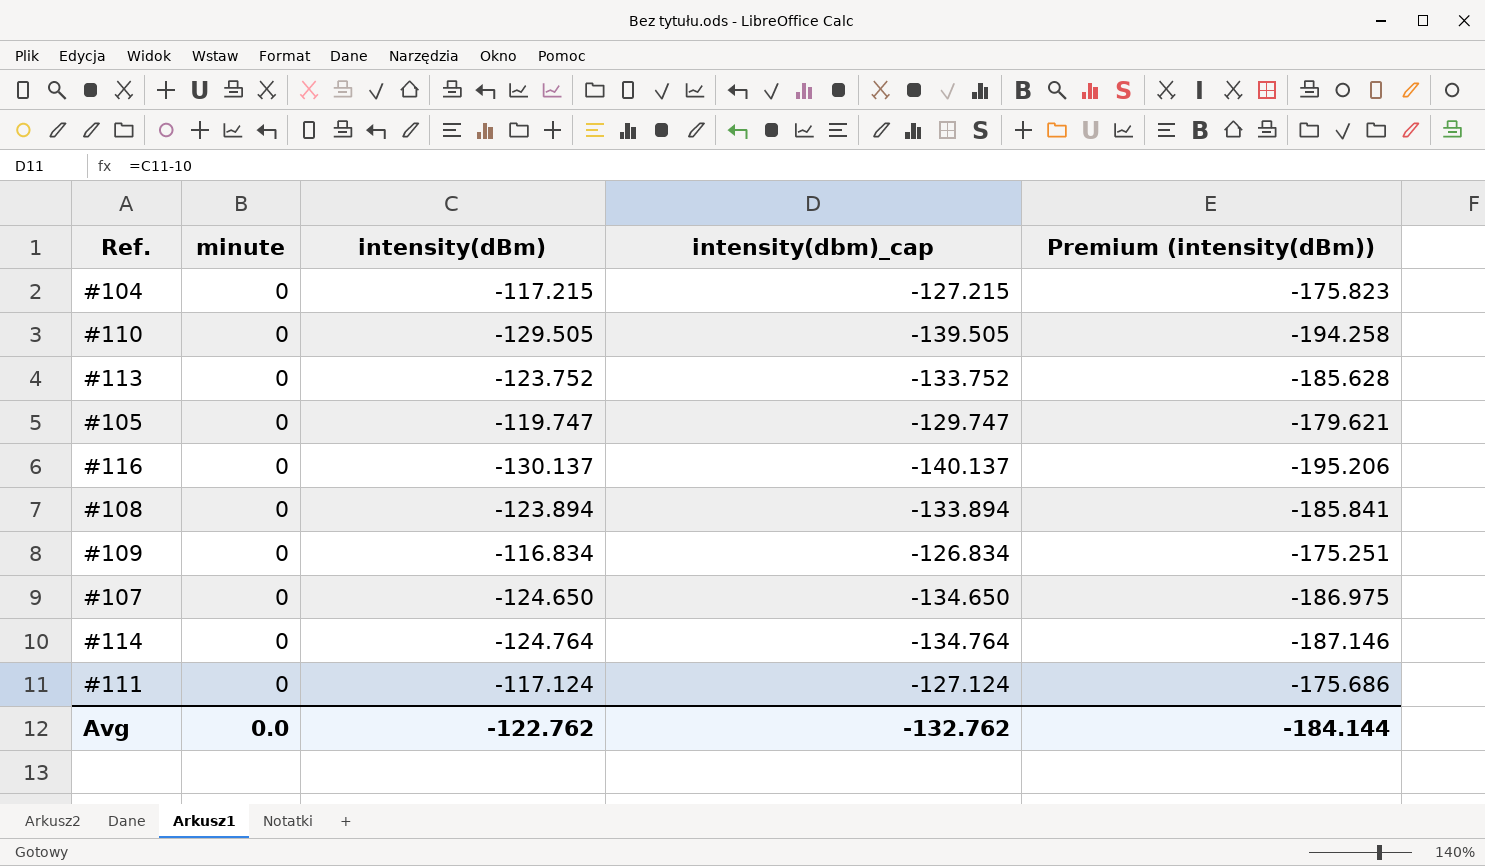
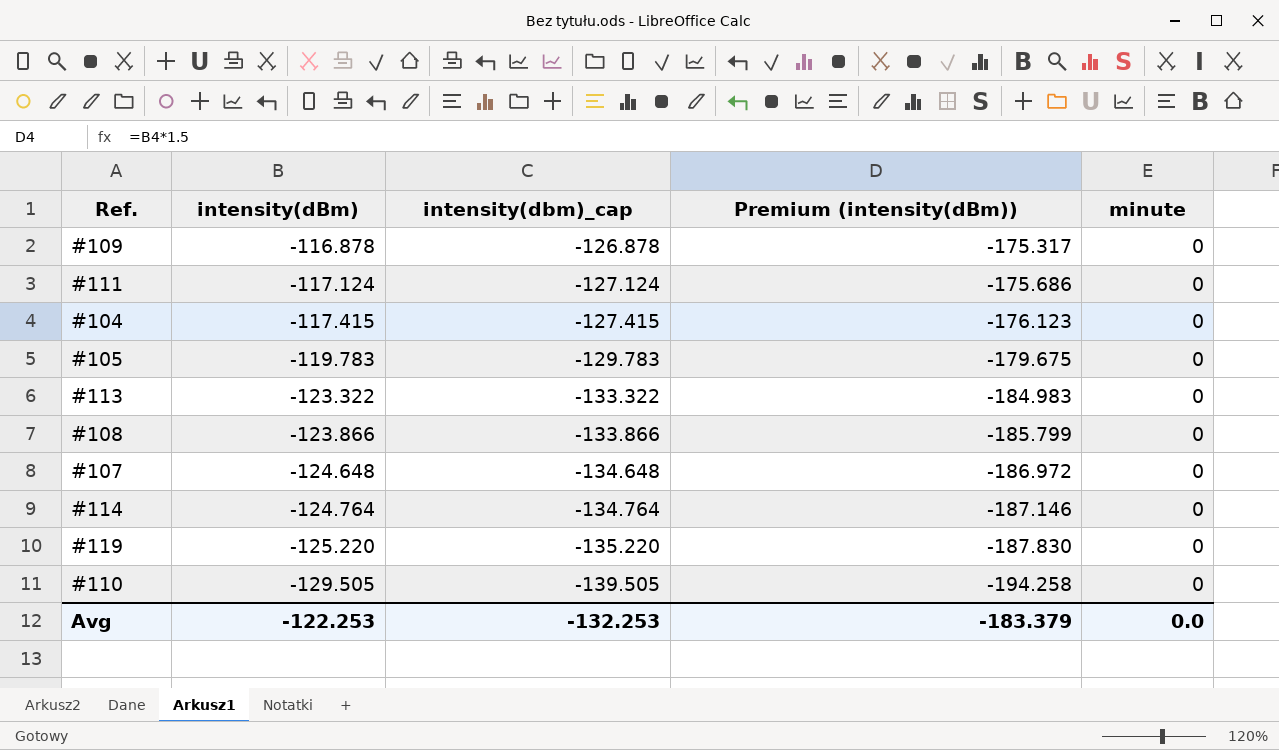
row order: none -> intensity(dBm) descending
column minute | position: 2 -> 5
row #116: 0 | -130.137 | -140.137 | -195.206 -> none
#109 | intensity(dBm): -116.834 -> -116.878
#109 | intensity(dbm)_cap: -126.834 -> -126.878
#109 | Premium (intensity(dBm)): -175.251 -> -175.317
#104 | intensity(dBm): -117.215 -> -117.415
#104 | intensity(dbm)_cap: -127.215 -> -127.415
#104 | Premium (intensity(dBm)): -175.823 -> -176.123
#105 | intensity(dBm): -119.747 -> -119.783
#105 | intensity(dbm)_cap: -129.747 -> -129.783
#105 | Premium (intensity(dBm)): -179.621 -> -179.675
#113 | intensity(dBm): -123.752 -> -123.322
#113 | intensity(dbm)_cap: -133.752 -> -133.322
#113 | Premium (intensity(dBm)): -185.628 -> -184.983
#108 | intensity(dBm): -123.894 -> -123.866
#108 | intensity(dbm)_cap: -133.894 -> -133.866
#108 | Premium (intensity(dBm)): -185.841 -> -185.799
#107 | intensity(dBm): -124.650 -> -124.648
#107 | intensity(dbm)_cap: -134.650 -> -134.648
#107 | Premium (intensity(dBm)): -186.975 -> -186.972
row #119: none -> -125.220 | -135.220 | -187.830 | 0
Avg | intensity(dBm): -122.762 -> -122.253
Avg | intensity(dbm)_cap: -132.762 -> -132.253
Avg | Premium (intensity(dBm)): -184.144 -> -183.379

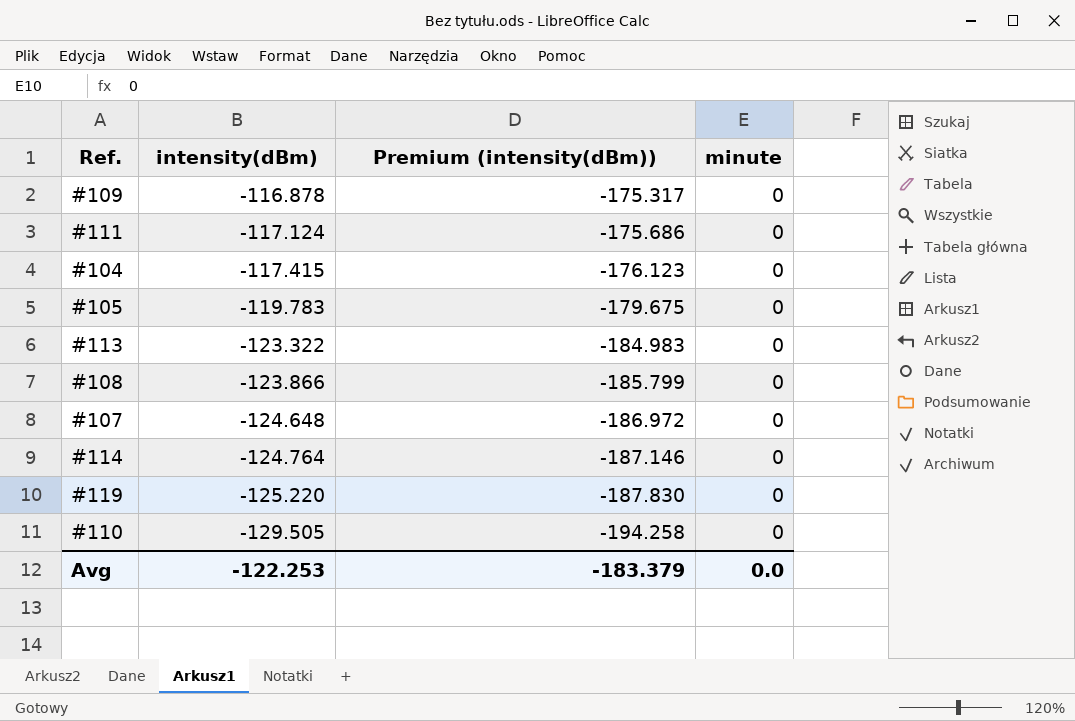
column intensity(dbm)_cap | formula: [intensity(dBm)] - 10 -> none

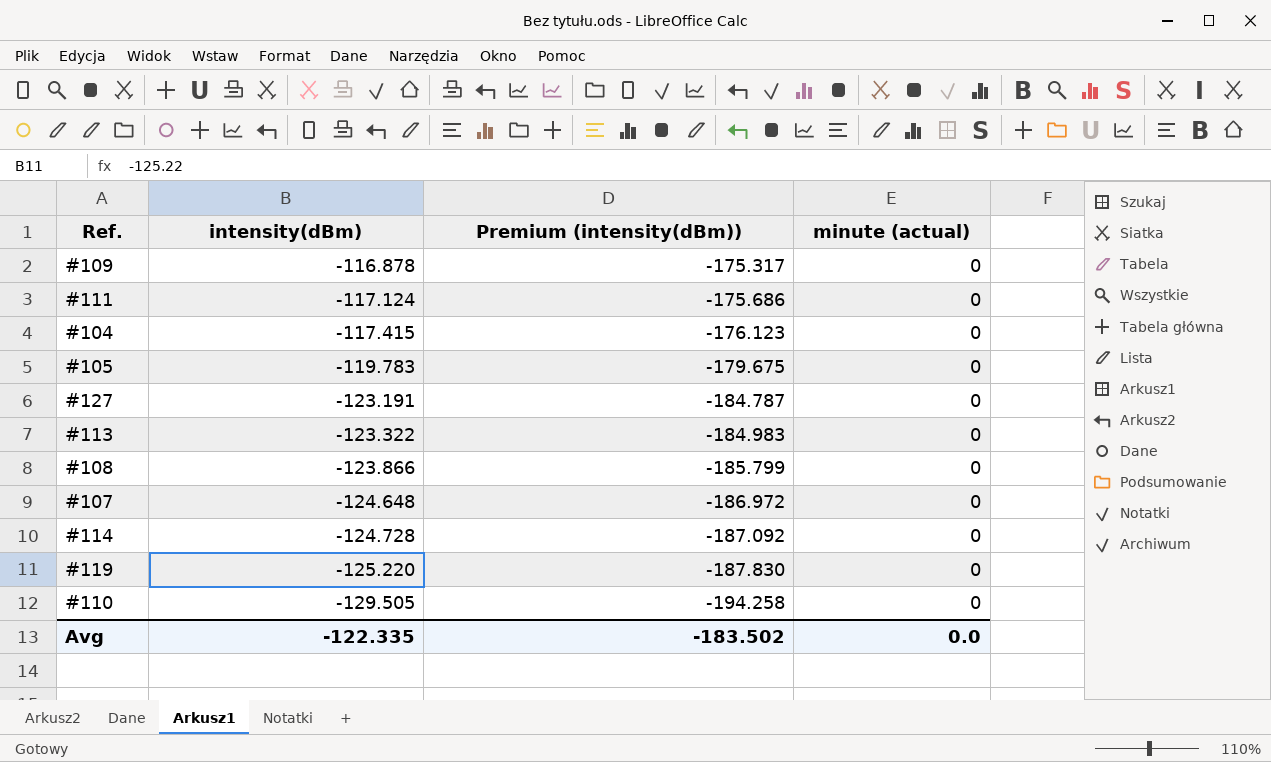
column name: minute -> minute (actual)
row #127: none -> -123.191 | -184.787 | 0
#114 | intensity(dBm): -124.764 -> -124.728
#114 | Premium (intensity(dBm)): -187.146 -> -187.092
Avg | intensity(dBm): -122.253 -> -122.335
Avg | Premium (intensity(dBm)): -183.379 -> -183.502

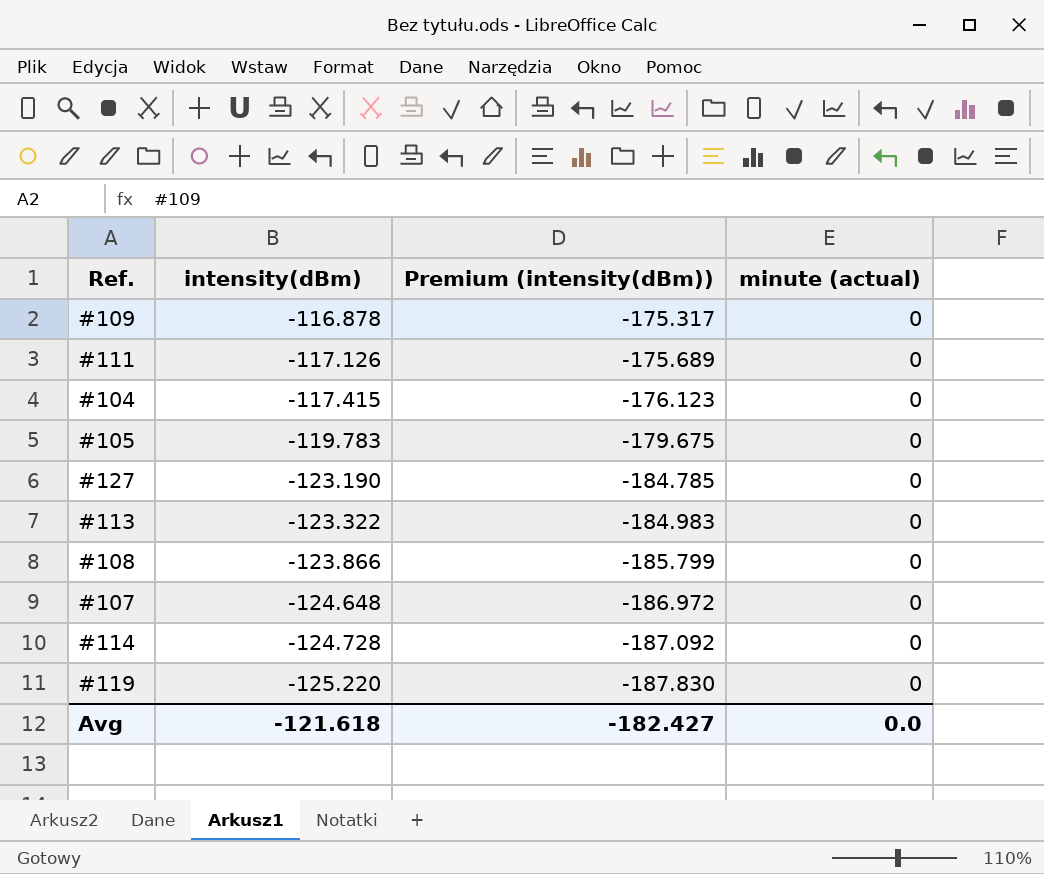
row #110: -129.505 | -194.258 | 0 -> none
#111 | intensity(dBm): -117.124 -> -117.126
#111 | Premium (intensity(dBm)): -175.686 -> -175.689
#127 | intensity(dBm): -123.191 -> -123.190
#127 | Premium (intensity(dBm)): -184.787 -> -184.785
Avg | intensity(dBm): -122.335 -> -121.618
Avg | Premium (intensity(dBm)): -183.502 -> -182.427

